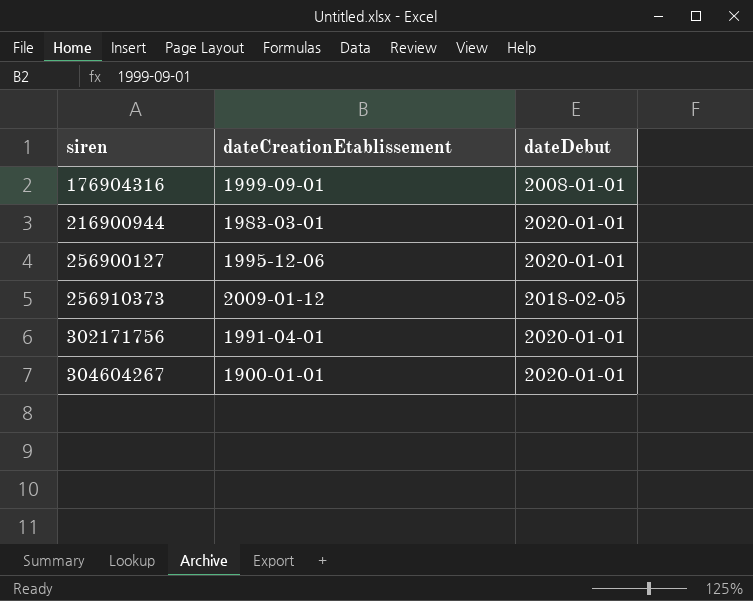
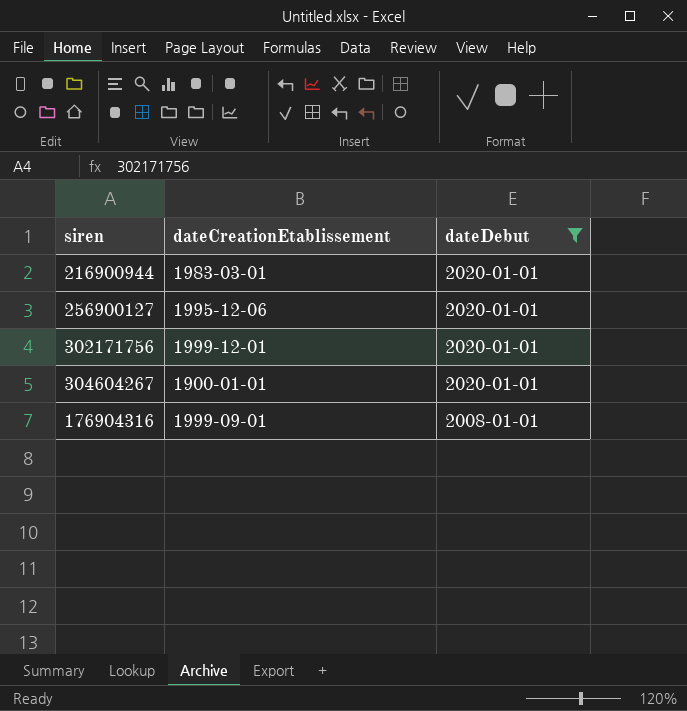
filter: none -> dateDebut != 2018-02-05
row order: siren ascending -> dateDebut descending
302171756 | dateCreationEtablissement: 1991-04-01 -> 1999-12-01

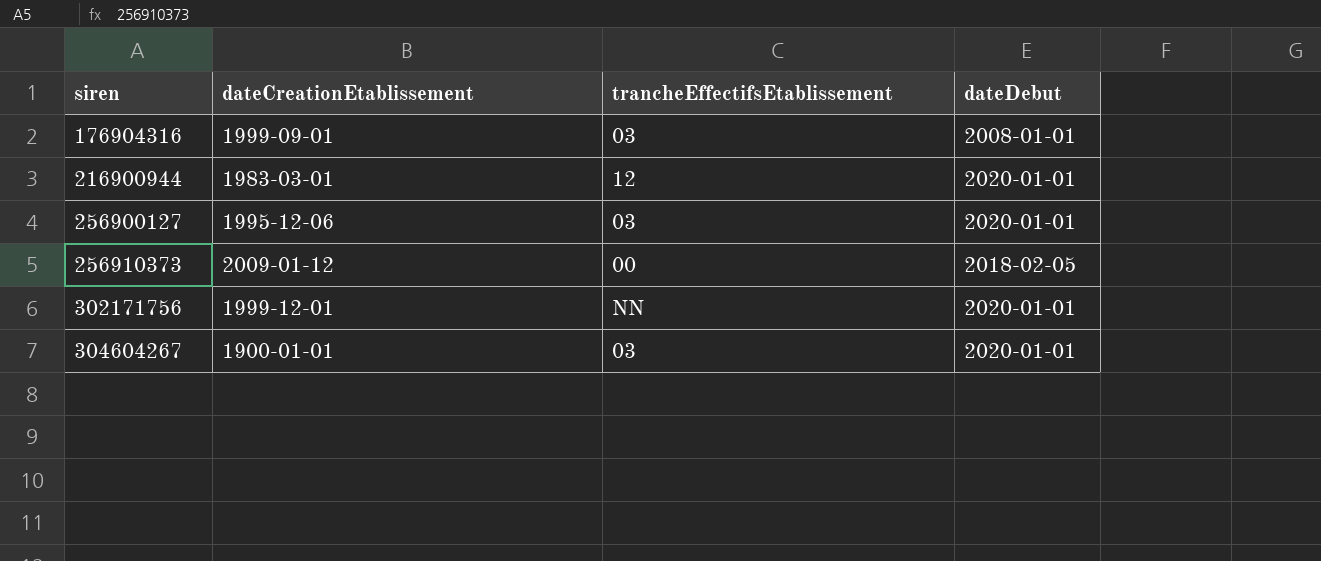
filter: dateDebut != 2018-02-05 -> none
row order: dateDebut descending -> siren ascending
column trancheEffectifsEtablissement | position: none -> 3

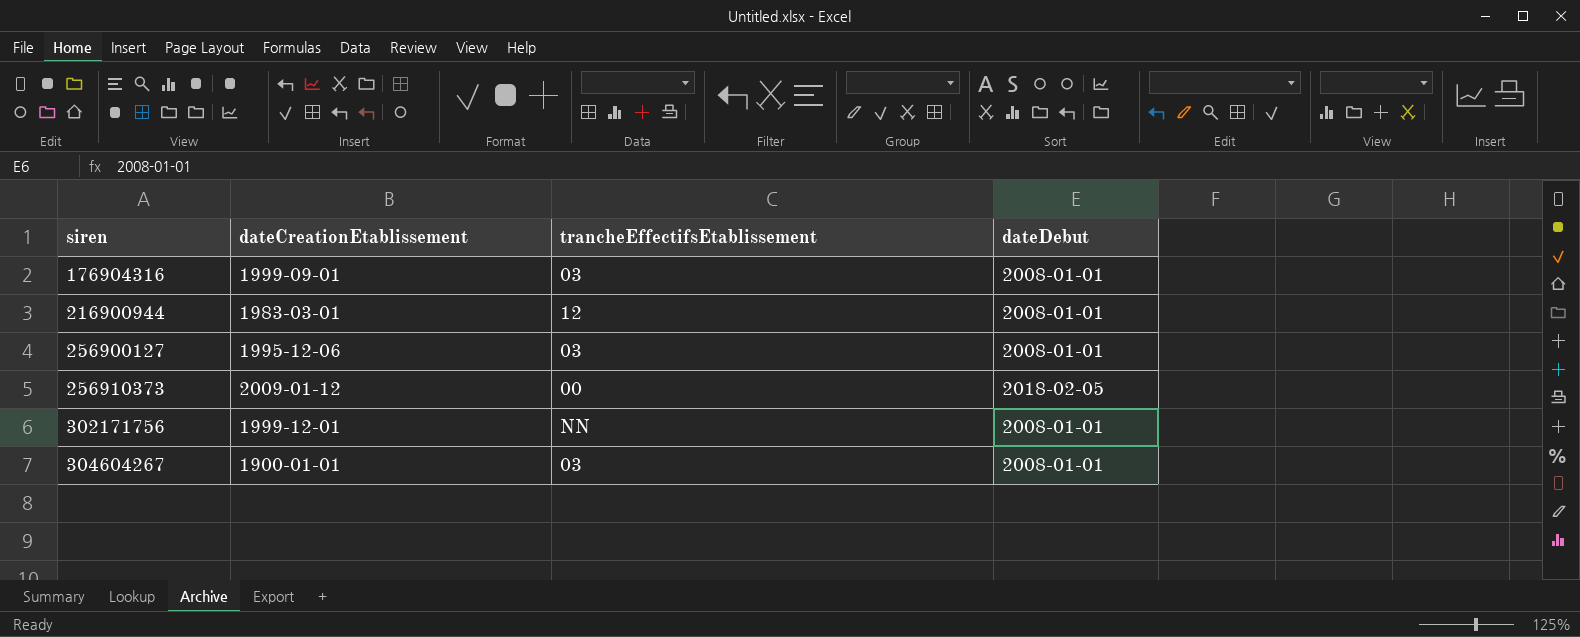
216900944 | dateDebut: 2020-01-01 -> 2008-01-01
256900127 | dateDebut: 2020-01-01 -> 2008-01-01
302171756 | dateDebut: 2020-01-01 -> 2008-01-01
304604267 | dateDebut: 2020-01-01 -> 2008-01-01

